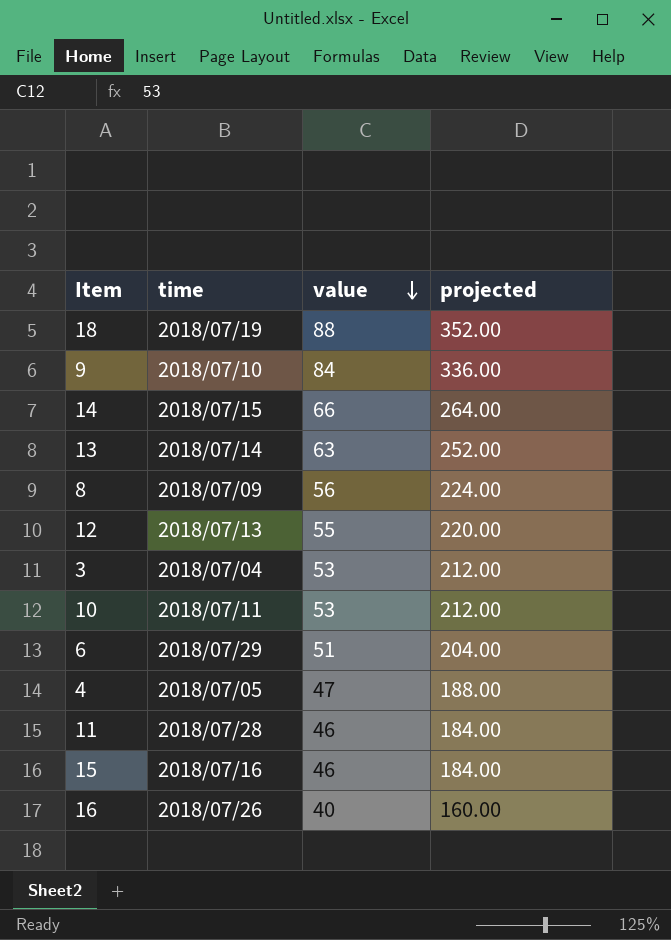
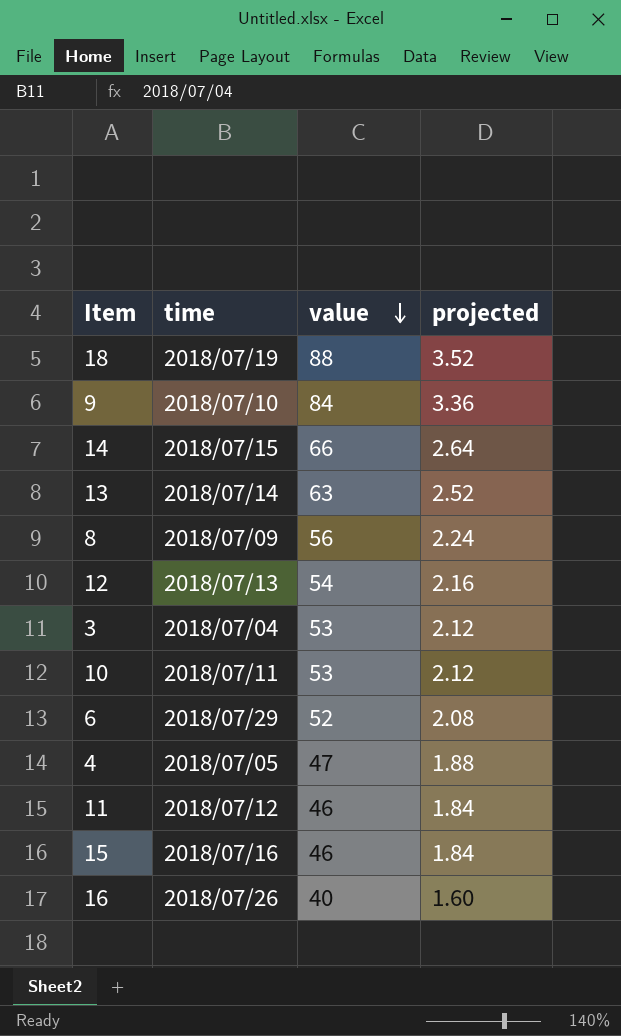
column projected | formula: [value] * 4 -> [value] * 0.04
12 | value: 55 -> 54
6 | value: 51 -> 52
11 | time: 2018/07/28 -> 2018/07/12

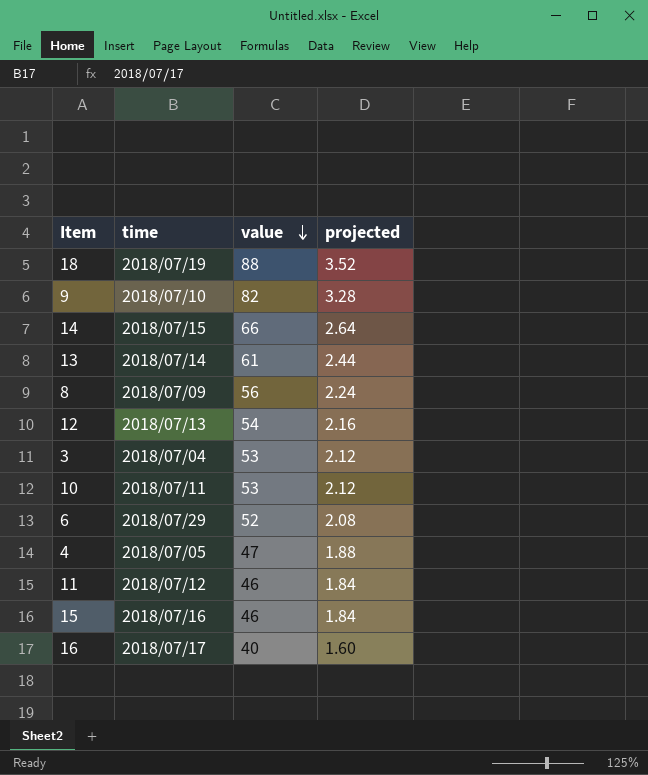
9 | value: 84 -> 82
9 | projected: 3.36 -> 3.28
13 | value: 63 -> 61
13 | projected: 2.52 -> 2.44
16 | time: 2018/07/26 -> 2018/07/17

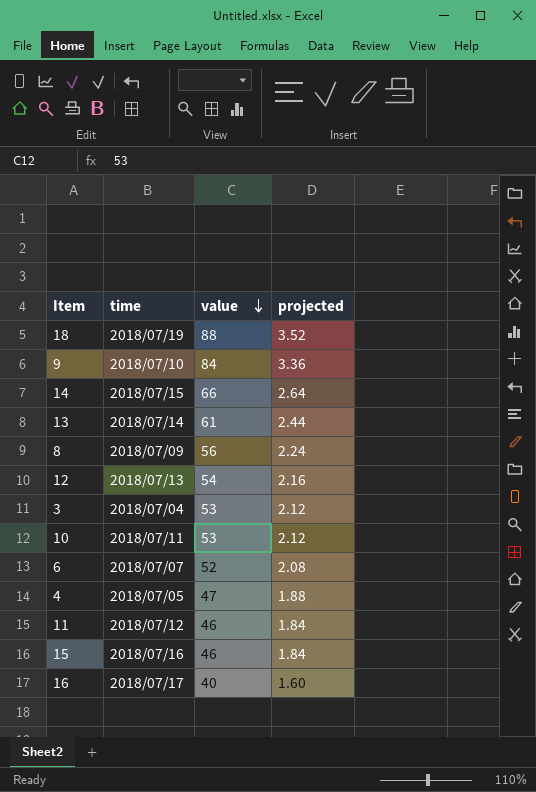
9 | value: 82 -> 84
9 | projected: 3.28 -> 3.36
6 | time: 2018/07/29 -> 2018/07/07

